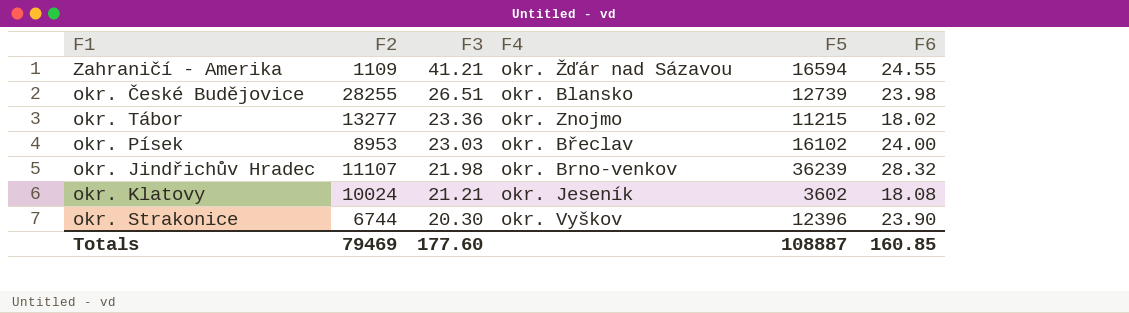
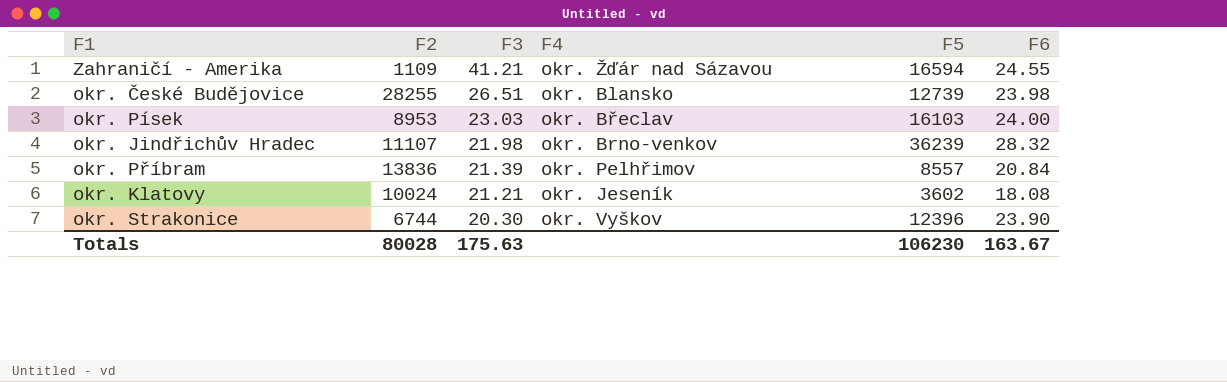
row okr. Tábor: 13277 | 23.36 | okr. Znojmo | 11215 | 18.02 -> none
okr. Písek | F5: 16102 -> 16103
row okr. Příbram: none -> 13836 | 21.39 | okr. Pelhřimov | 8557 | 20.84
Totals | F2: 79469 -> 80028
Totals | F3: 177.60 -> 175.63
Totals | F5: 108887 -> 106230
Totals | F6: 160.85 -> 163.67

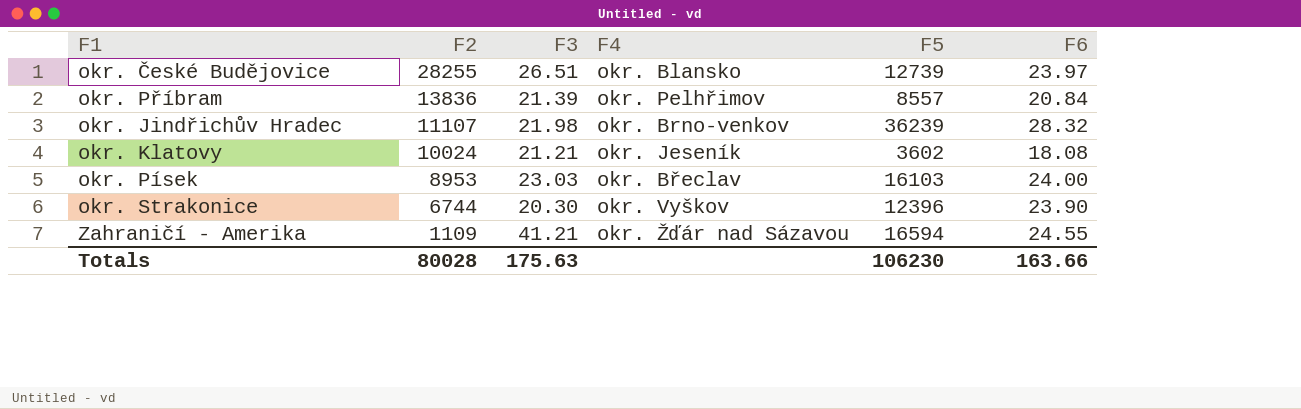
row order: F3 descending -> F2 descending
okr. České Budějovice | F6: 23.98 -> 23.97
Totals | F6: 163.67 -> 163.66

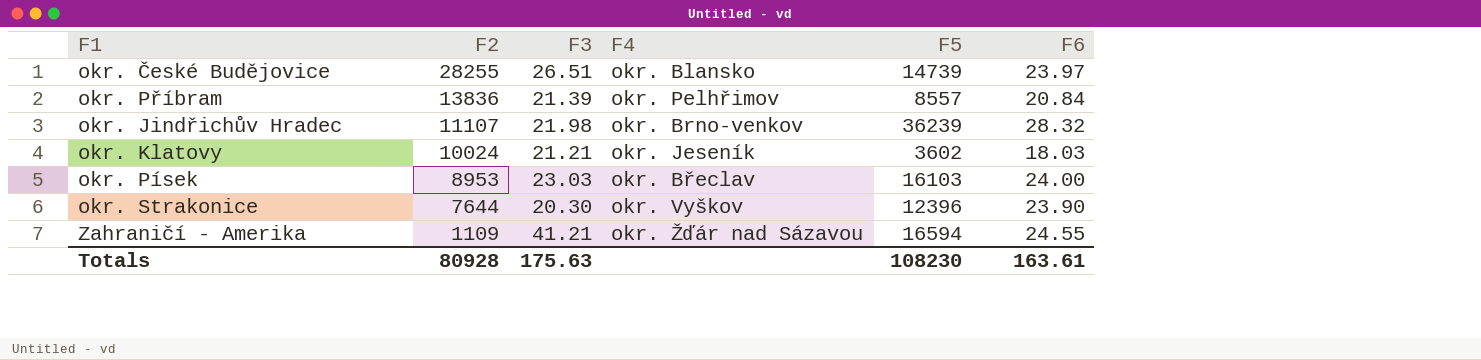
okr. České Budějovice | F5: 12739 -> 14739
okr. Klatovy | F6: 18.08 -> 18.03
okr. Strakonice | F2: 6744 -> 7644
Totals | F2: 80028 -> 80928
Totals | F5: 106230 -> 108230
Totals | F6: 163.66 -> 163.61

